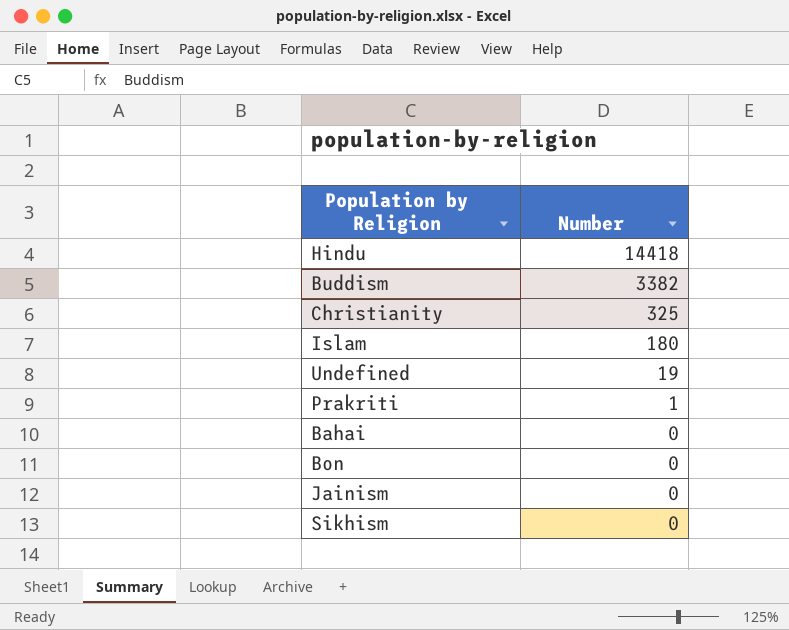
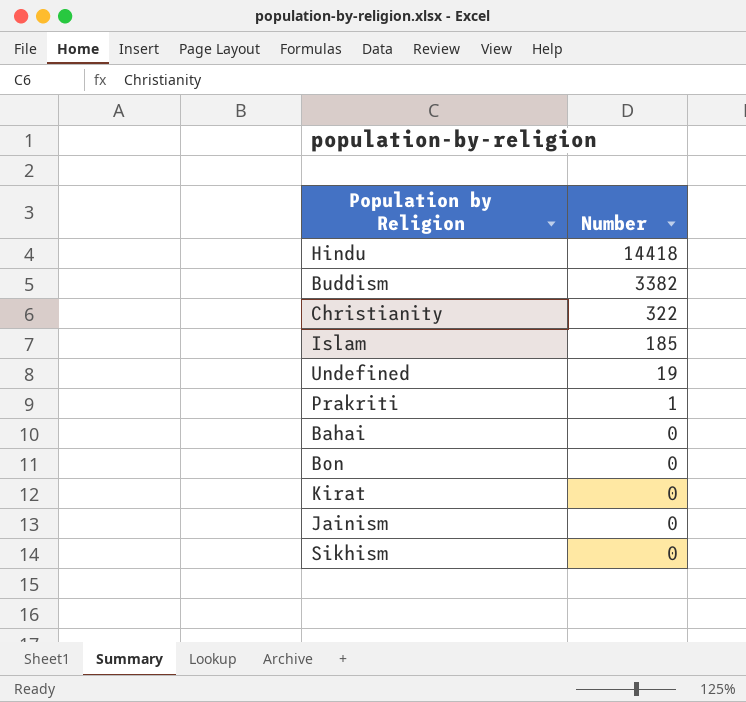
Christianity | Number: 325 -> 322
Islam | Number: 180 -> 185
row Kirat: none -> 0

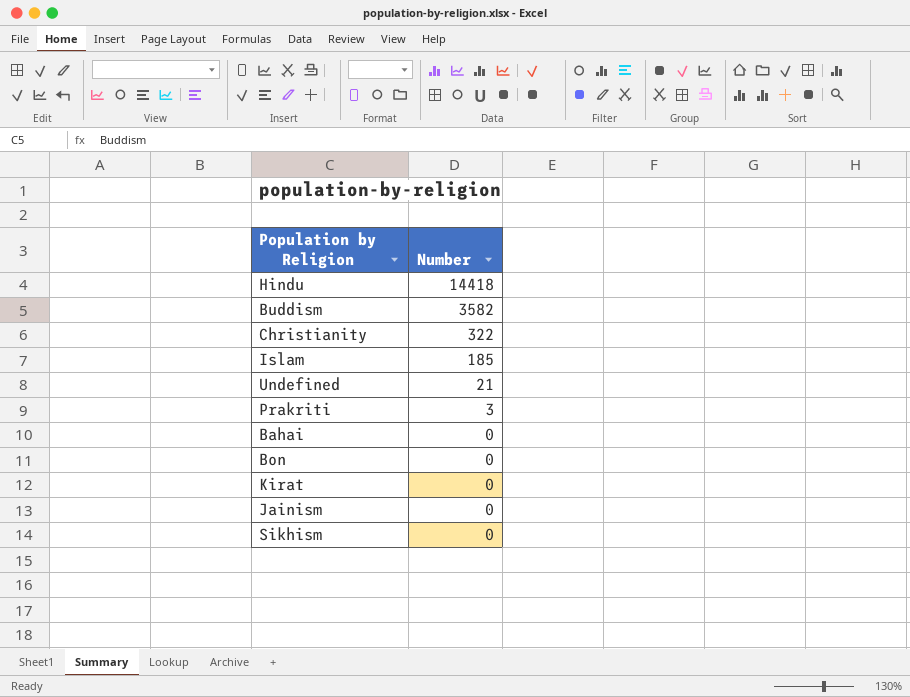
Buddism | Number: 3382 -> 3582
Undefined | Number: 19 -> 21
Prakriti | Number: 1 -> 3

